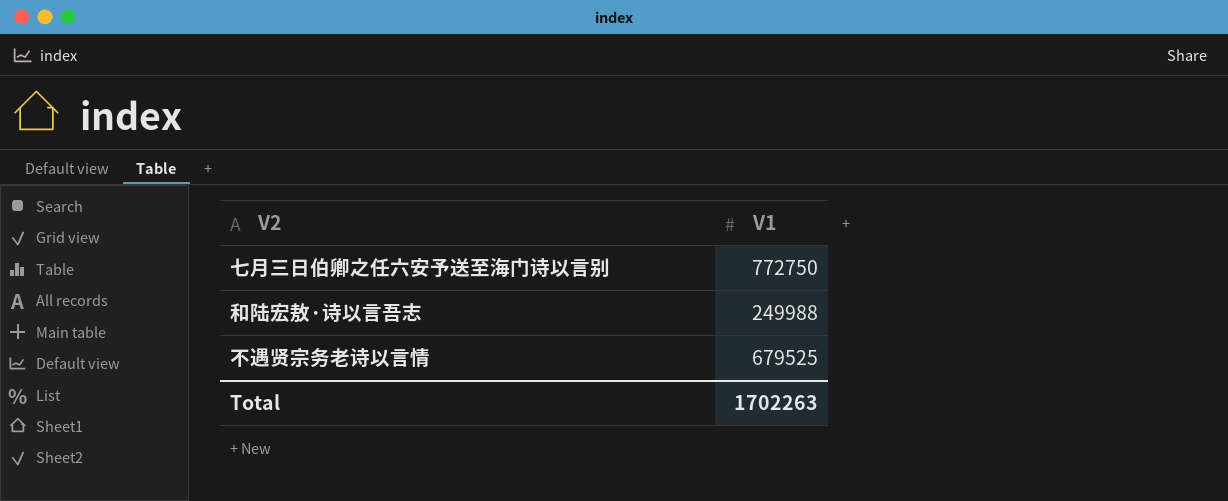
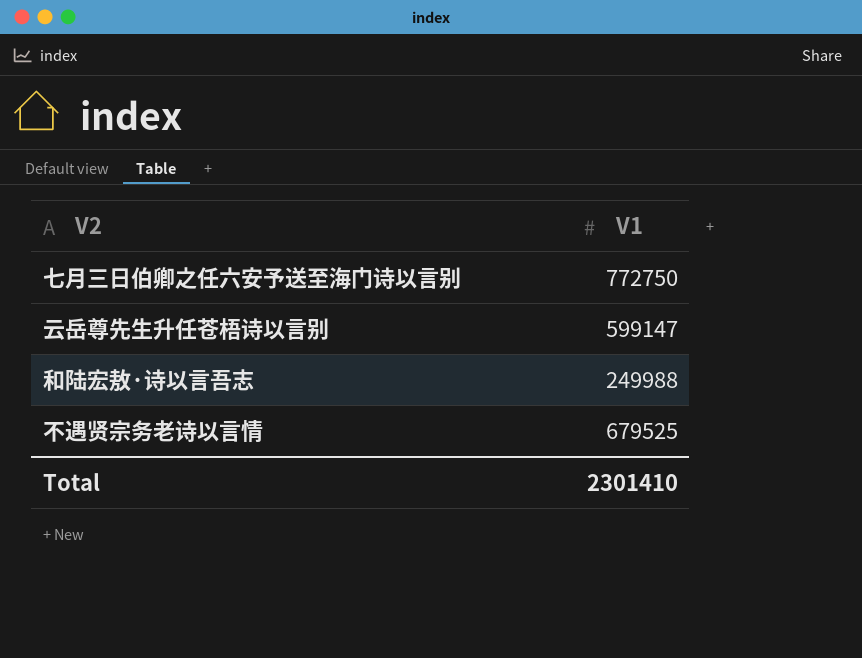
row 云岳尊先生升任苍梧诗以言别: none -> 599147
Total | V1: 1702263 -> 2301410

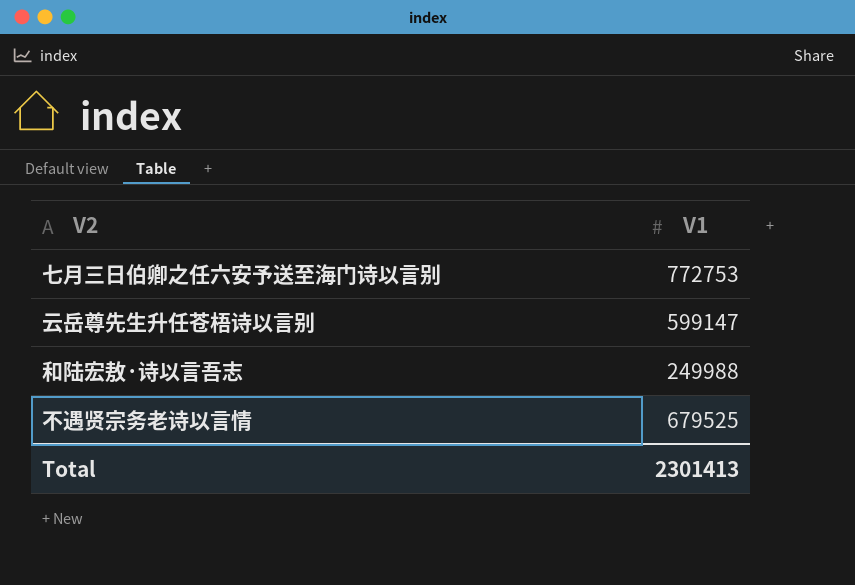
七月三日伯卿之任六安予送至海门诗以言别 | V1: 772750 -> 772753
Total | V1: 2301410 -> 2301413

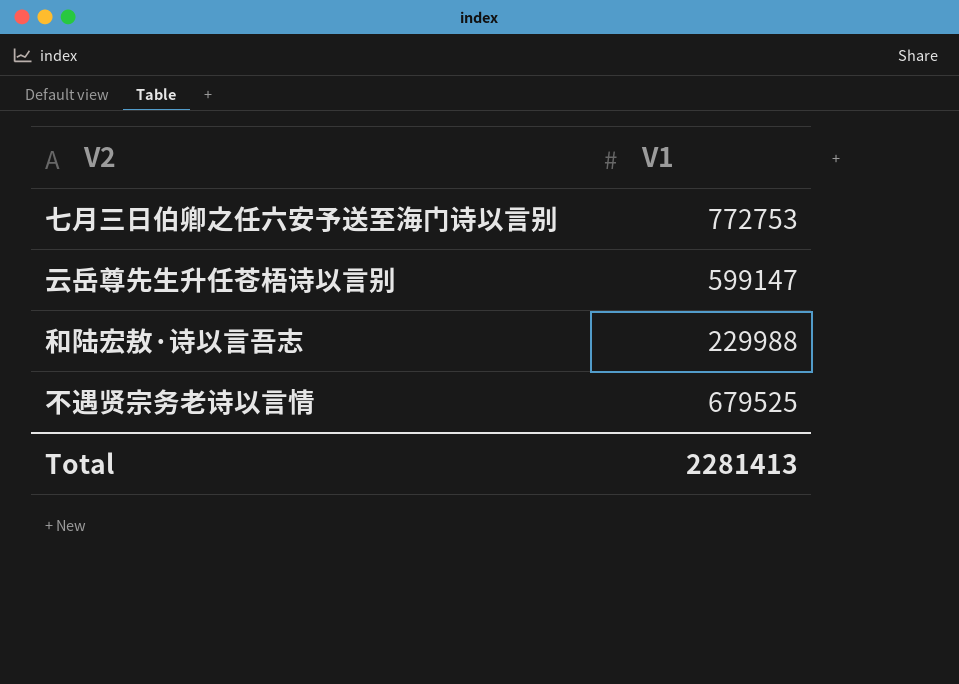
和陆宏敖·诗以言吾志 | V1: 249988 -> 229988
Total | V1: 2301413 -> 2281413

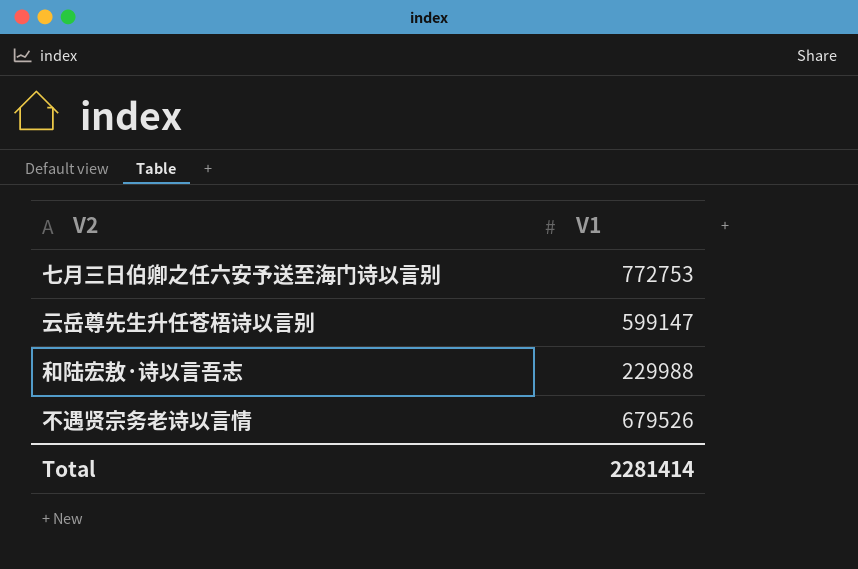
不遇贤宗务老诗以言情 | V1: 679525 -> 679526
Total | V1: 2281413 -> 2281414

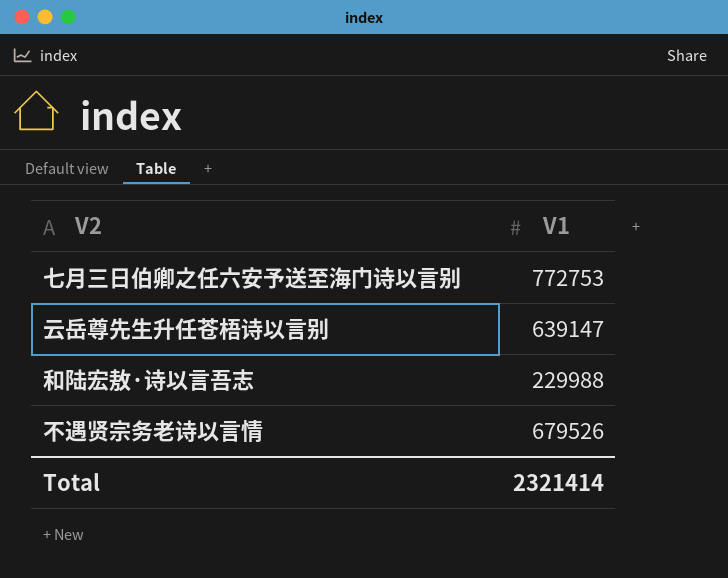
云岳尊先生升任苍梧诗以言别 | V1: 599147 -> 639147
Total | V1: 2281414 -> 2321414

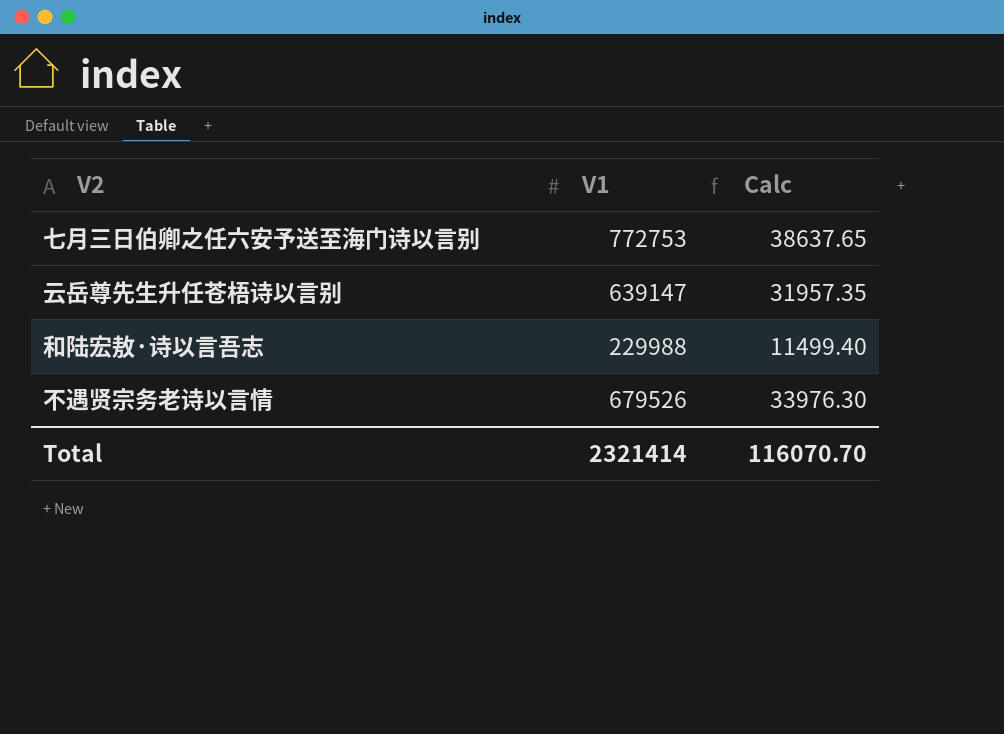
column Calc | formula: none -> [V1] * 0.05

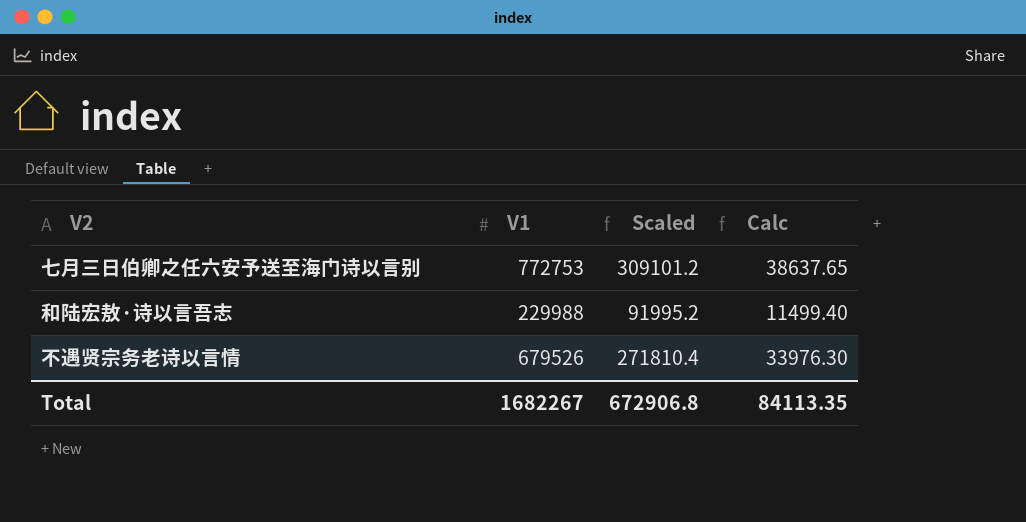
column Scaled | formula: none -> [V1] * 0.4
row 云岳尊先生升任苍梧诗以言别: 639147 | 31957.35 -> none
Total | V1: 2321414 -> 1682267
Total | Calc: 116070.70 -> 84113.35

